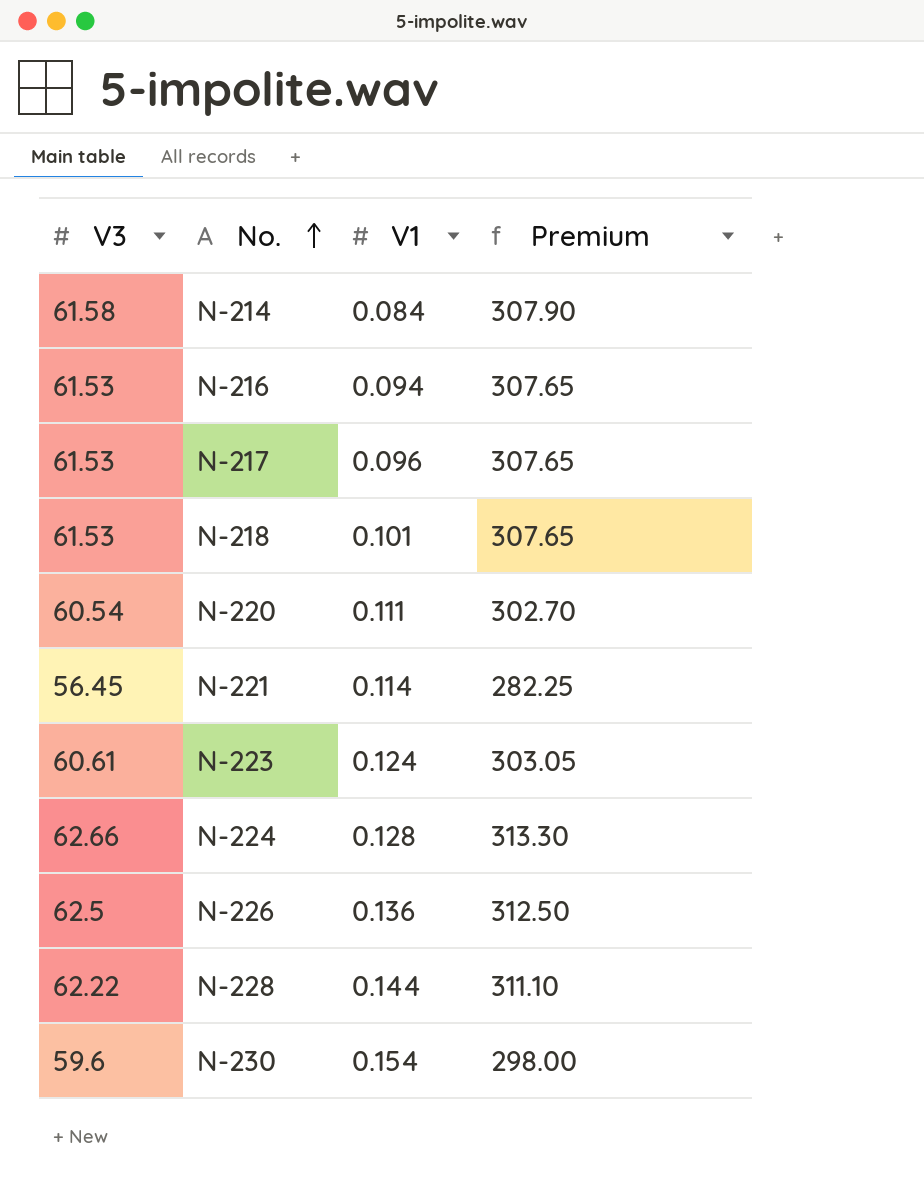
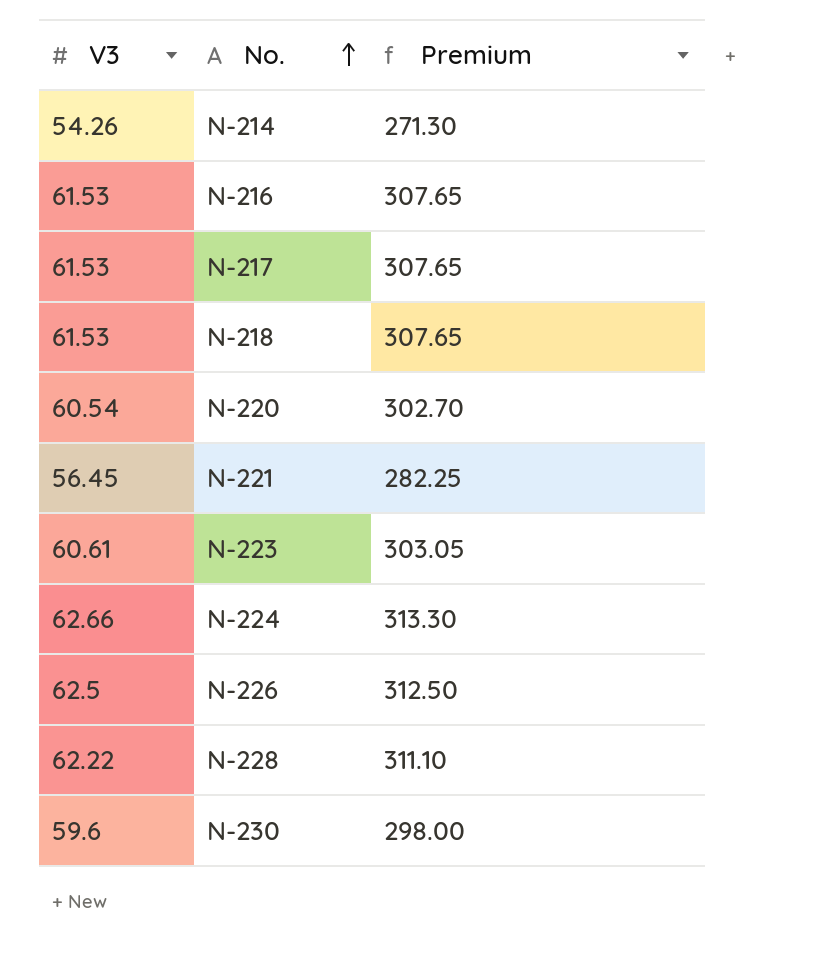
column V1 | position: 3 -> none
N-214 | V3: 61.58 -> 54.26
N-214 | Premium: 307.90 -> 271.30

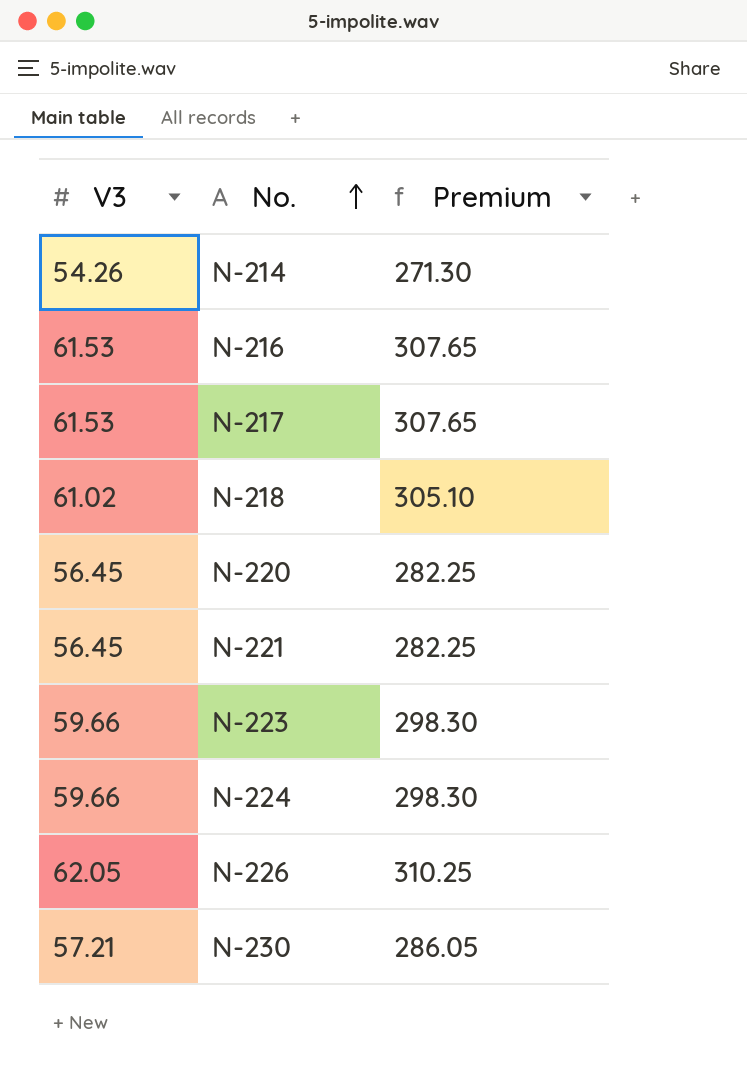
row N-228: 62.22 | 311.10 -> none
N-218 | V3: 61.53 -> 61.02
N-218 | Premium: 307.65 -> 305.10
N-220 | V3: 60.54 -> 56.45
N-220 | Premium: 302.70 -> 282.25
N-223 | V3: 60.61 -> 59.66
N-223 | Premium: 303.05 -> 298.30
N-224 | V3: 62.66 -> 59.66
N-224 | Premium: 313.30 -> 298.30
N-226 | V3: 62.5 -> 62.05
N-226 | Premium: 312.50 -> 310.25
N-230 | V3: 59.6 -> 57.21
N-230 | Premium: 298.00 -> 286.05

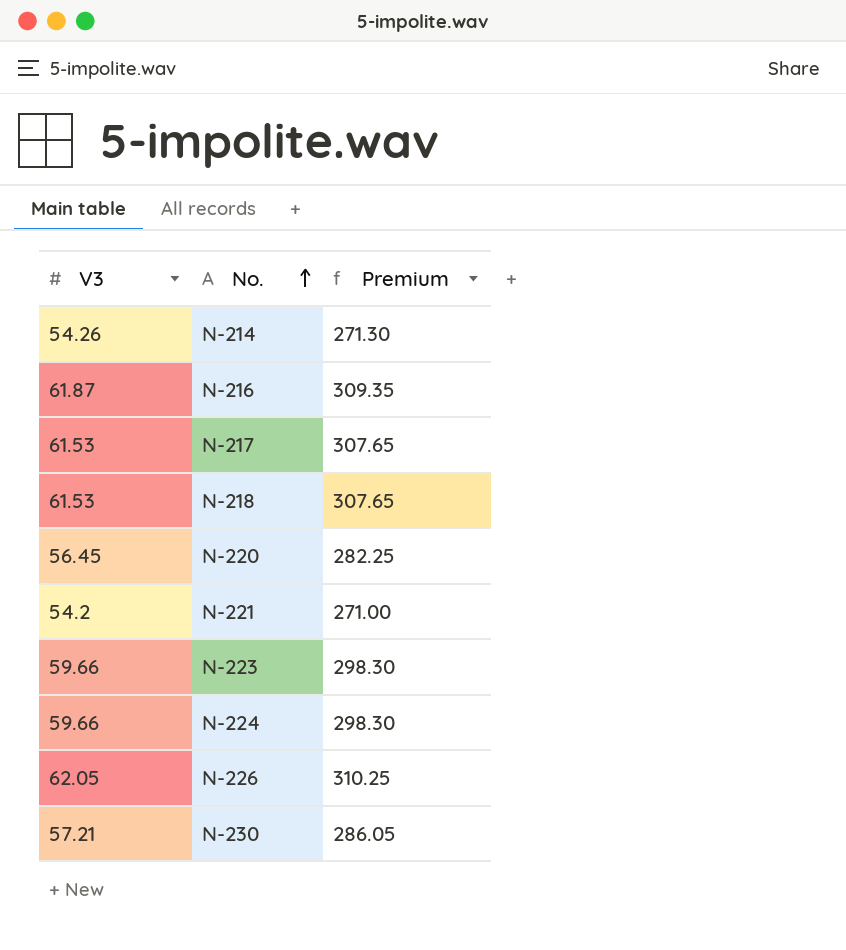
N-216 | V3: 61.53 -> 61.87
N-216 | Premium: 307.65 -> 309.35
N-218 | V3: 61.02 -> 61.53
N-218 | Premium: 305.10 -> 307.65
N-221 | V3: 56.45 -> 54.2
N-221 | Premium: 282.25 -> 271.00

